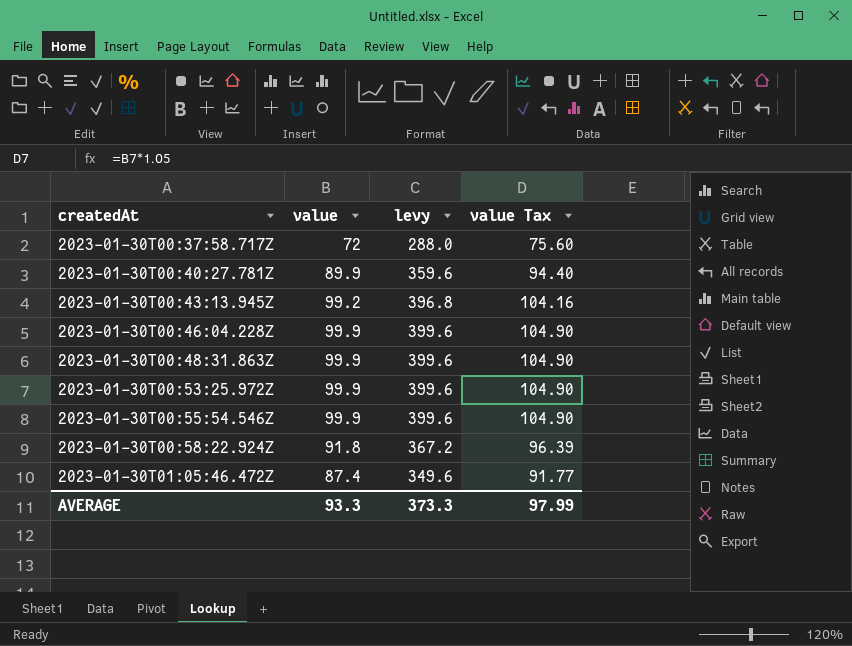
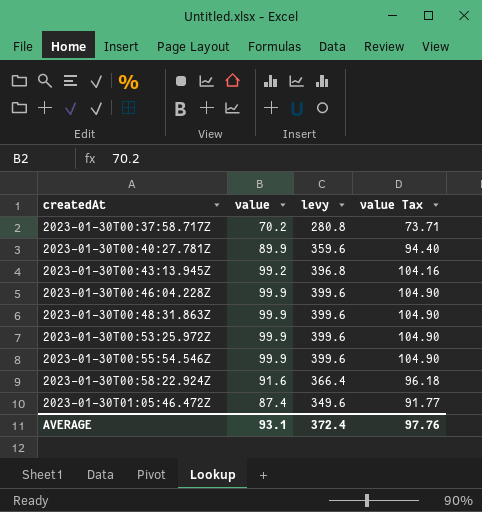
2023-01-30T00:37:58.717Z | value: 72 -> 70.2
2023-01-30T00:37:58.717Z | levy: 288.0 -> 280.8
2023-01-30T00:37:58.717Z | value Tax: 75.60 -> 73.71
2023-01-30T00:58:22.924Z | value: 91.8 -> 91.6
2023-01-30T00:58:22.924Z | levy: 367.2 -> 366.4
2023-01-30T00:58:22.924Z | value Tax: 96.39 -> 96.18
AVERAGE | value: 93.3 -> 93.1
AVERAGE | levy: 373.3 -> 372.4
AVERAGE | value Tax: 97.99 -> 97.76

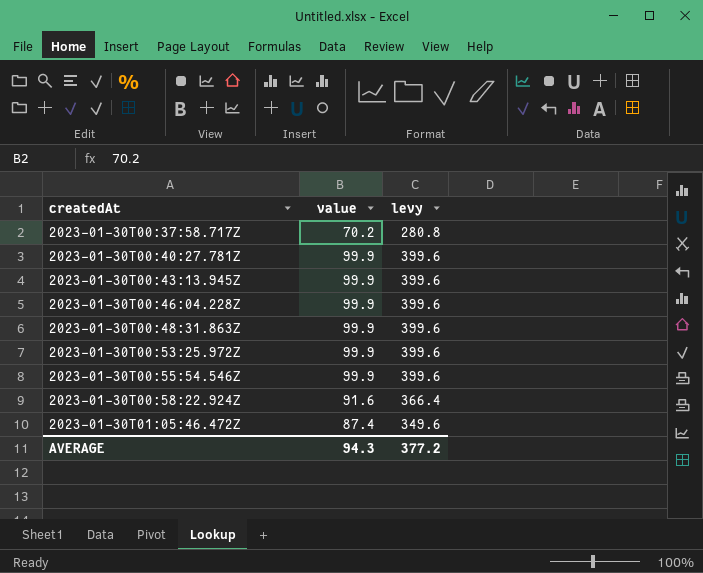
column value Tax | formula: [value] * 1.05 -> none
2023-01-30T00:40:27.781Z | value: 89.9 -> 99.9
2023-01-30T00:40:27.781Z | levy: 359.6 -> 399.6
2023-01-30T00:43:13.945Z | value: 99.2 -> 99.9
2023-01-30T00:43:13.945Z | levy: 396.8 -> 399.6
AVERAGE | value: 93.1 -> 94.3
AVERAGE | levy: 372.4 -> 377.2

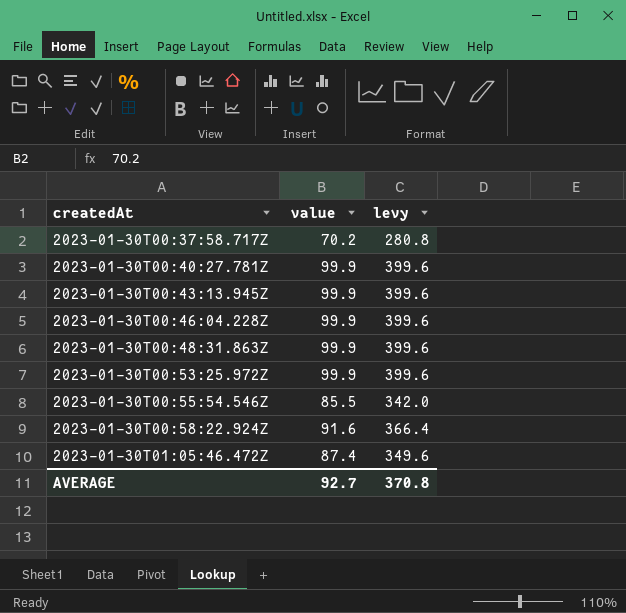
2023-01-30T00:55:54.546Z | value: 99.9 -> 85.5
2023-01-30T00:55:54.546Z | levy: 399.6 -> 342.0
AVERAGE | value: 94.3 -> 92.7
AVERAGE | levy: 377.2 -> 370.8

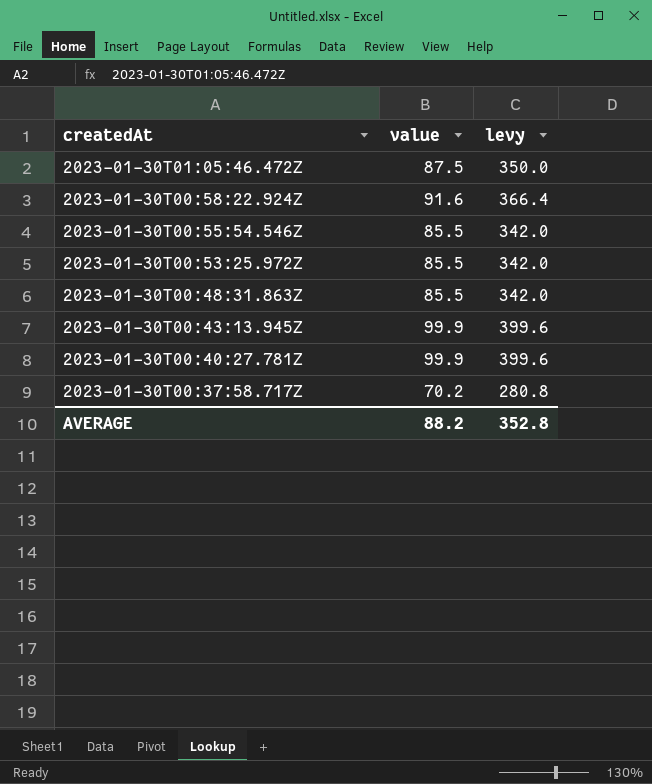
row order: createdAt ascending -> createdAt descending
row 2023-01-30T00:46:04.228Z: 99.9 | 399.6 -> none
2023-01-30T01:05:46.472Z | value: 87.4 -> 87.5
2023-01-30T01:05:46.472Z | levy: 349.6 -> 350.0
2023-01-30T00:53:25.972Z | value: 99.9 -> 85.5
2023-01-30T00:53:25.972Z | levy: 399.6 -> 342.0
2023-01-30T00:48:31.863Z | value: 99.9 -> 85.5
2023-01-30T00:48:31.863Z | levy: 399.6 -> 342.0
AVERAGE | value: 92.7 -> 88.2
AVERAGE | levy: 370.8 -> 352.8

